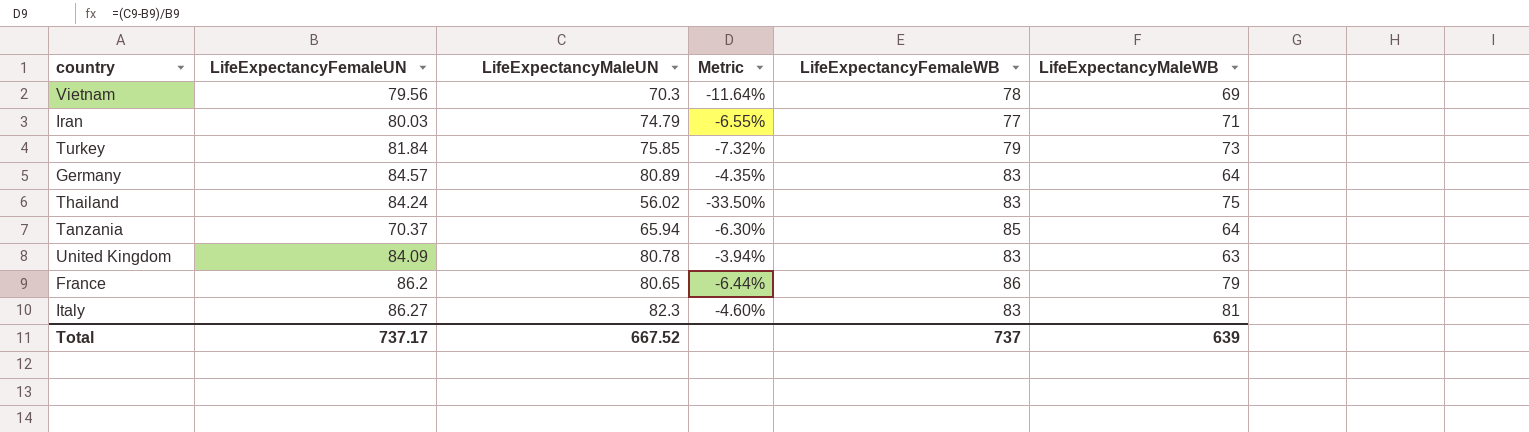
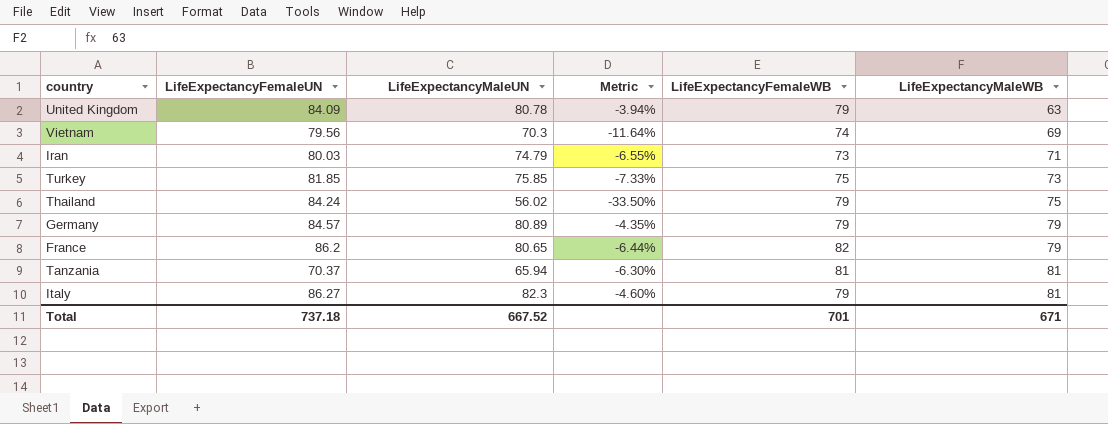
row order: none -> LifeExpectancyMaleWB ascending
United Kingdom | LifeExpectancyFemaleWB: 83 -> 79
Vietnam | LifeExpectancyFemaleWB: 78 -> 74
Iran | LifeExpectancyFemaleWB: 77 -> 73
Turkey | LifeExpectancyFemaleUN: 81.84 -> 81.85
Turkey | Metric: -7.32% -> -7.33%
Turkey | LifeExpectancyFemaleWB: 79 -> 75
Thailand | LifeExpectancyFemaleWB: 83 -> 79
Germany | LifeExpectancyFemaleWB: 83 -> 79
Germany | LifeExpectancyMaleWB: 64 -> 79
France | LifeExpectancyFemaleWB: 86 -> 82
Tanzania | LifeExpectancyFemaleWB: 85 -> 81
Tanzania | LifeExpectancyMaleWB: 64 -> 81
Italy | LifeExpectancyFemaleWB: 83 -> 79
Total | LifeExpectancyFemaleUN: 737.17 -> 737.18
Total | LifeExpectancyFemaleWB: 737 -> 701
Total | LifeExpectancyMaleWB: 639 -> 671

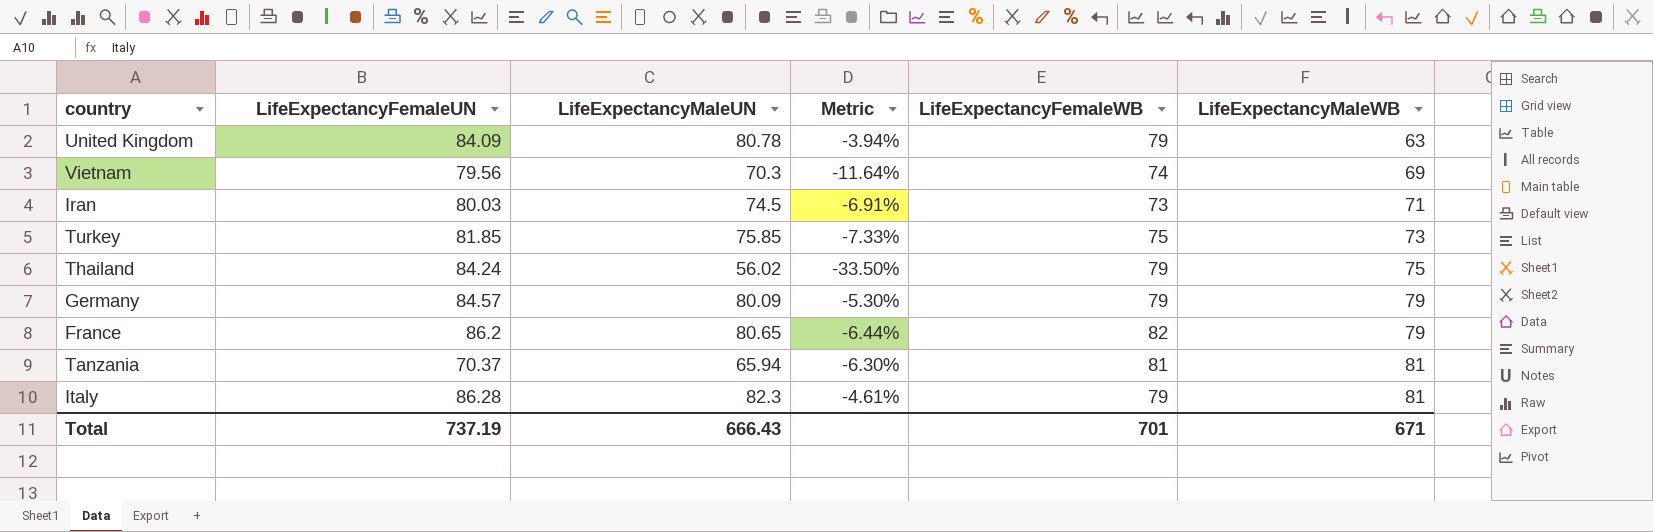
Iran | LifeExpectancyMaleUN: 74.79 -> 74.5
Iran | Metric: -6.55% -> -6.91%
Germany | LifeExpectancyMaleUN: 80.89 -> 80.09
Germany | Metric: -4.35% -> -5.30%
Italy | LifeExpectancyFemaleUN: 86.27 -> 86.28
Italy | Metric: -4.60% -> -4.61%
Total | LifeExpectancyFemaleUN: 737.18 -> 737.19
Total | LifeExpectancyMaleUN: 667.52 -> 666.43

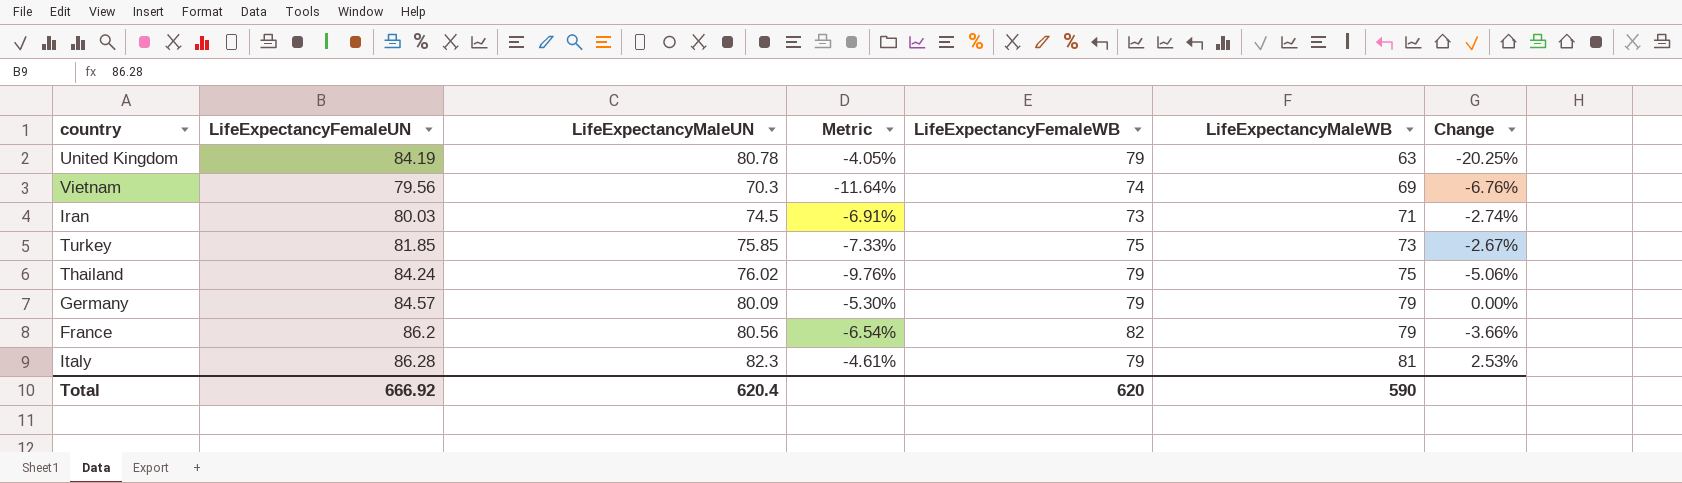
column Change | formula: none -> ([LifeExpectancyMaleWB] - [LifeExpectancyFemaleWB]) / [LifeExpectancyFemaleWB]
row Tanzania: 70.37 | 65.94 | -6.30% | 81 | 81 -> none
United Kingdom | LifeExpectancyFemaleUN: 84.09 -> 84.19
United Kingdom | Metric: -3.94% -> -4.05%
Thailand | LifeExpectancyMaleUN: 56.02 -> 76.02
Thailand | Metric: -33.50% -> -9.76%
France | LifeExpectancyMaleUN: 80.65 -> 80.56
France | Metric: -6.44% -> -6.54%
Total | LifeExpectancyFemaleUN: 737.19 -> 666.92
Total | LifeExpectancyMaleUN: 666.43 -> 620.4
Total | LifeExpectancyFemaleWB: 701 -> 620
Total | LifeExpectancyMaleWB: 671 -> 590

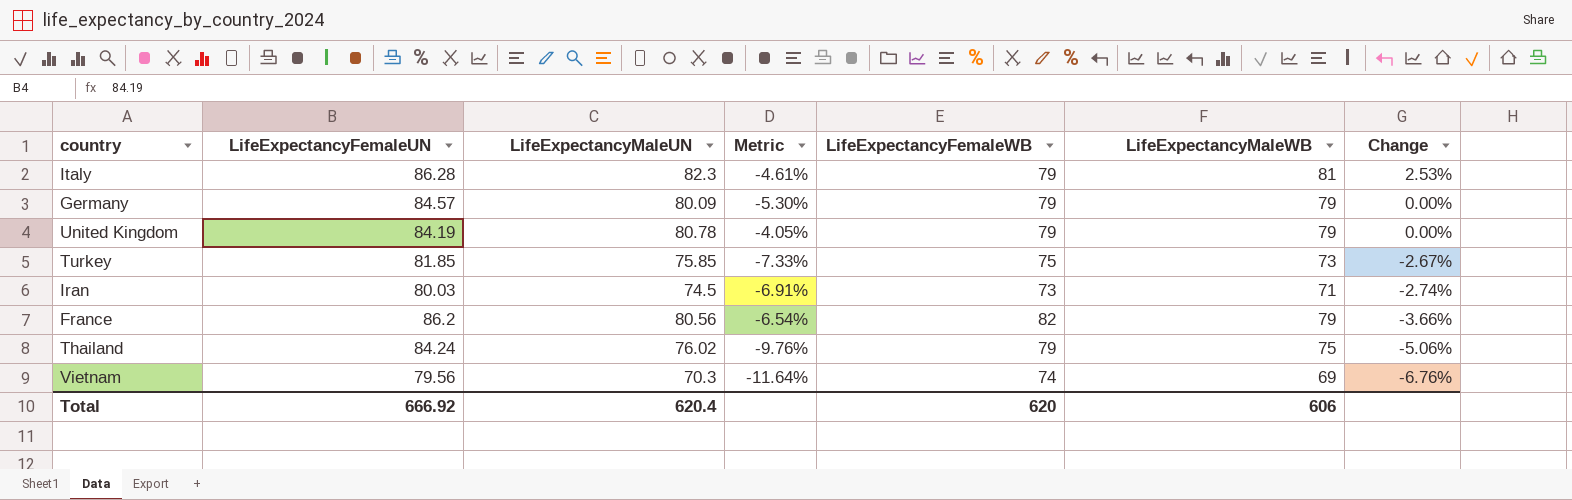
row order: LifeExpectancyMaleWB ascending -> Change descending
United Kingdom | LifeExpectancyMaleWB: 63 -> 79
United Kingdom | Change: -20.25% -> 0.00%
Total | LifeExpectancyMaleWB: 590 -> 606

